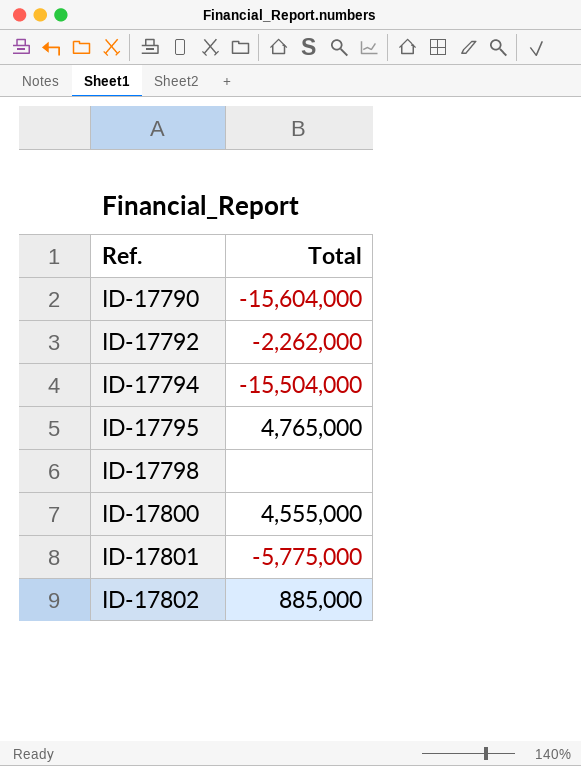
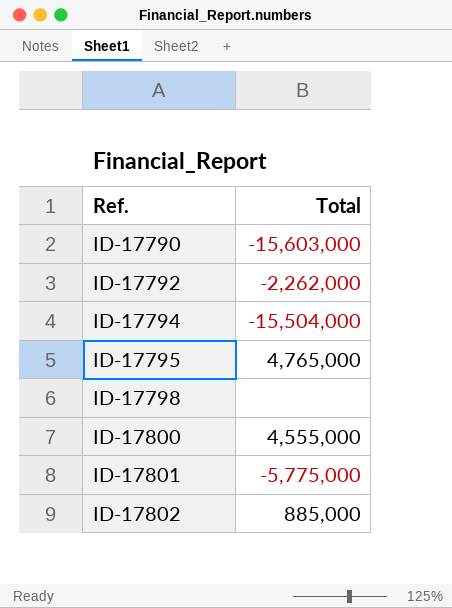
ID-17790 | Total: -15,604,000 -> -15,603,000

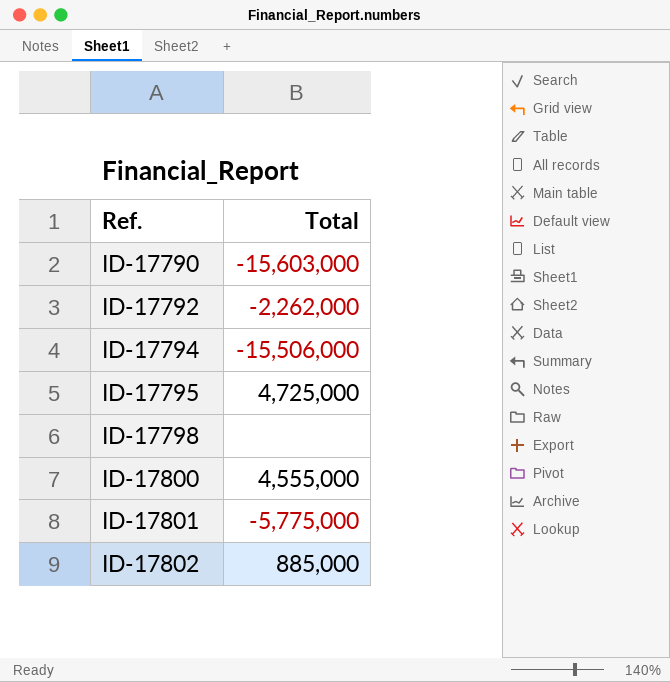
ID-17794 | Total: -15,504,000 -> -15,506,000
ID-17795 | Total: 4,765,000 -> 4,725,000

